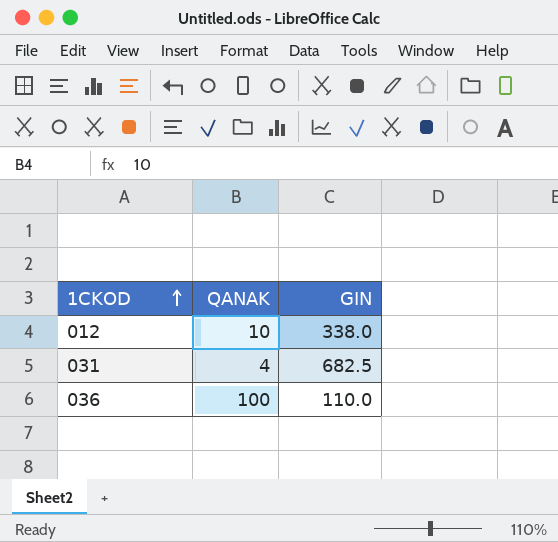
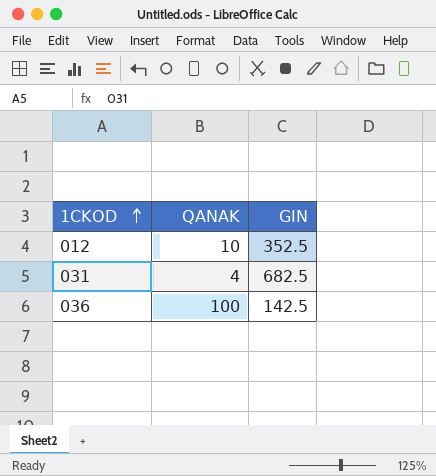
012 | GIN: 338.0 -> 352.5
036 | GIN: 110.0 -> 142.5

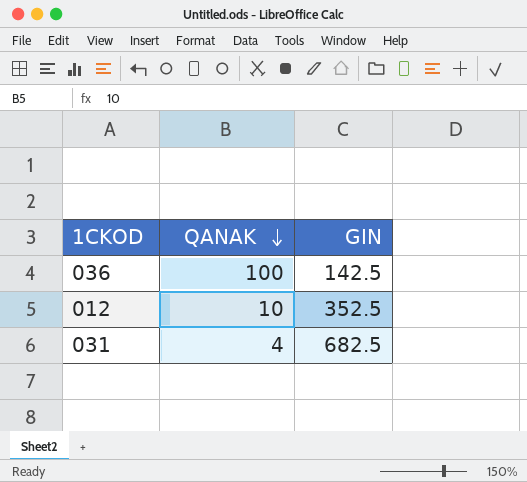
row order: 1CKOD ascending -> QANAK descending

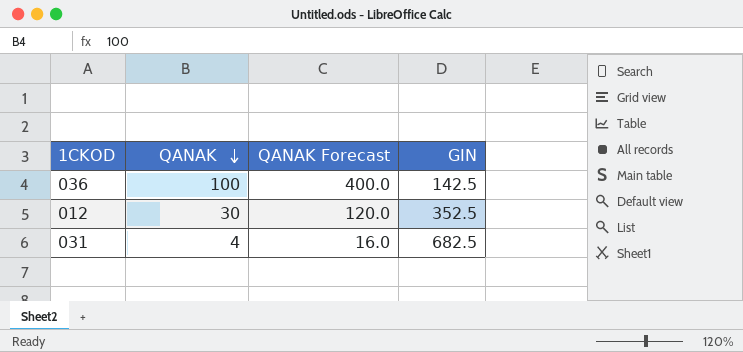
column QANAK Forecast | formula: none -> [QANAK] * 4
012 | QANAK: 10 -> 30

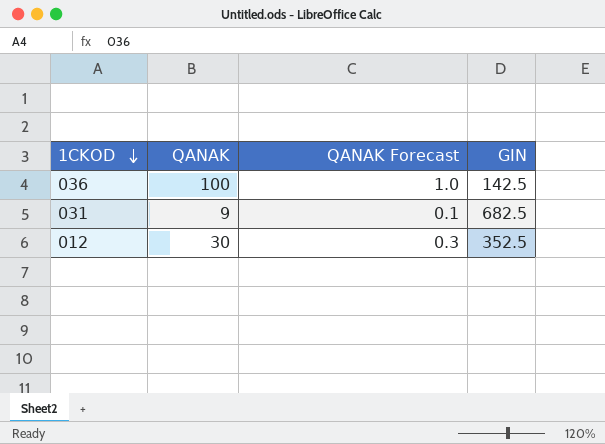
row order: QANAK descending -> 1CKOD descending
column QANAK Forecast | formula: [QANAK] * 4 -> [QANAK] * 0.01
031 | QANAK: 4 -> 9

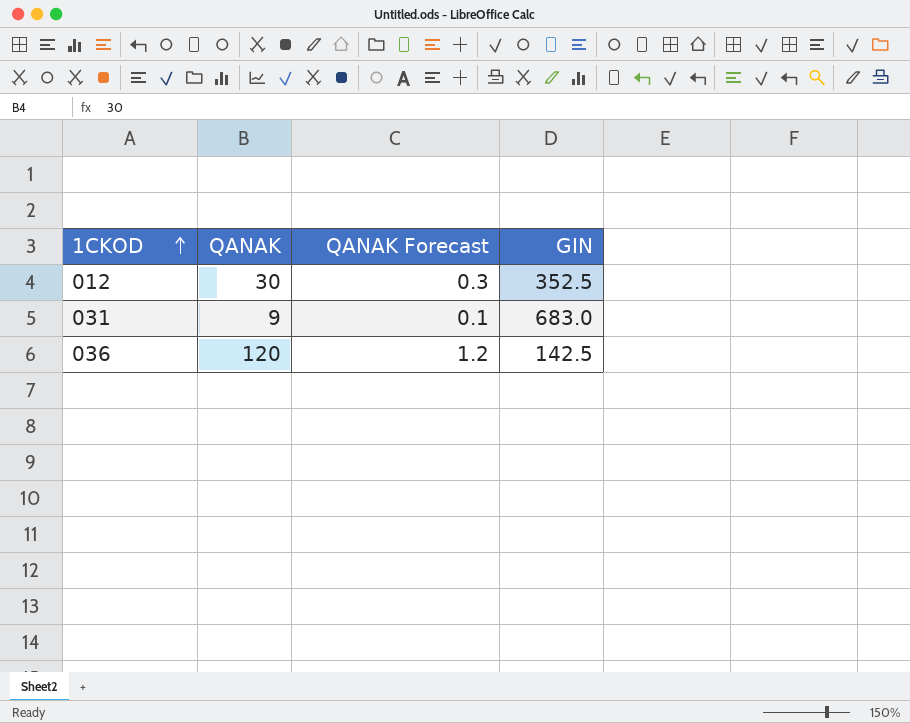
row order: 1CKOD descending -> 1CKOD ascending
031 | GIN: 682.5 -> 683.0
036 | QANAK: 100 -> 120
036 | QANAK Forecast: 1.0 -> 1.2

